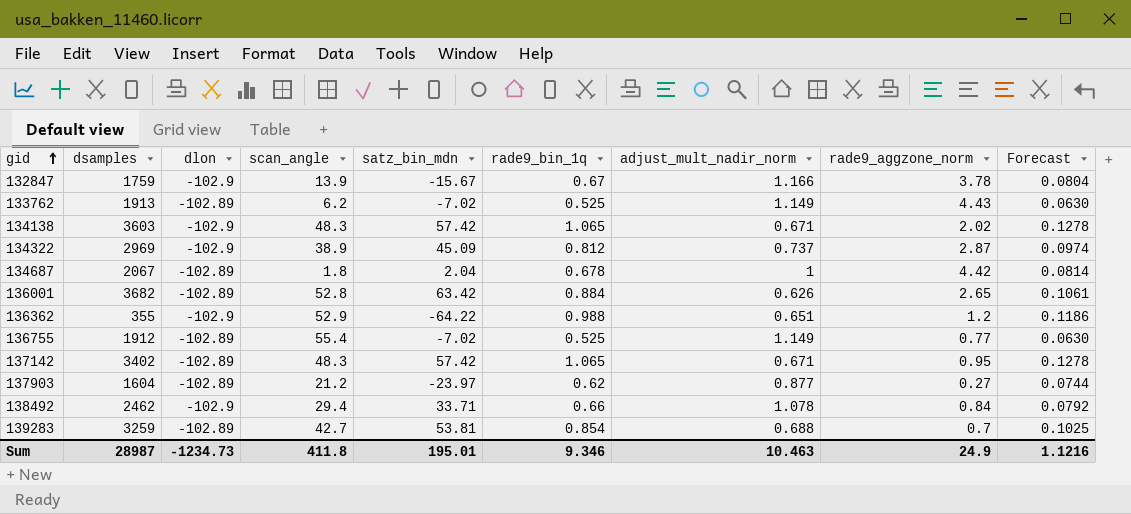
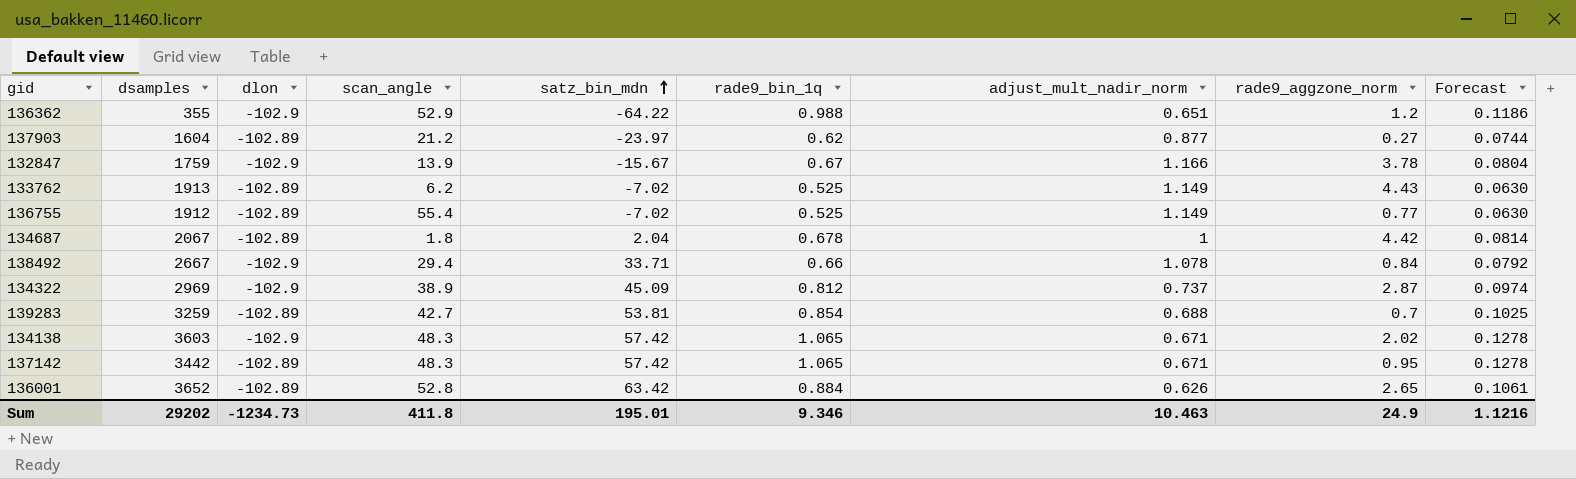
row order: gid ascending -> satz_bin_mdn ascending
138492 | dsamples: 2462 -> 2667
137142 | dsamples: 3402 -> 3442
136001 | dsamples: 3682 -> 3652
Sum | dsamples: 28987 -> 29202

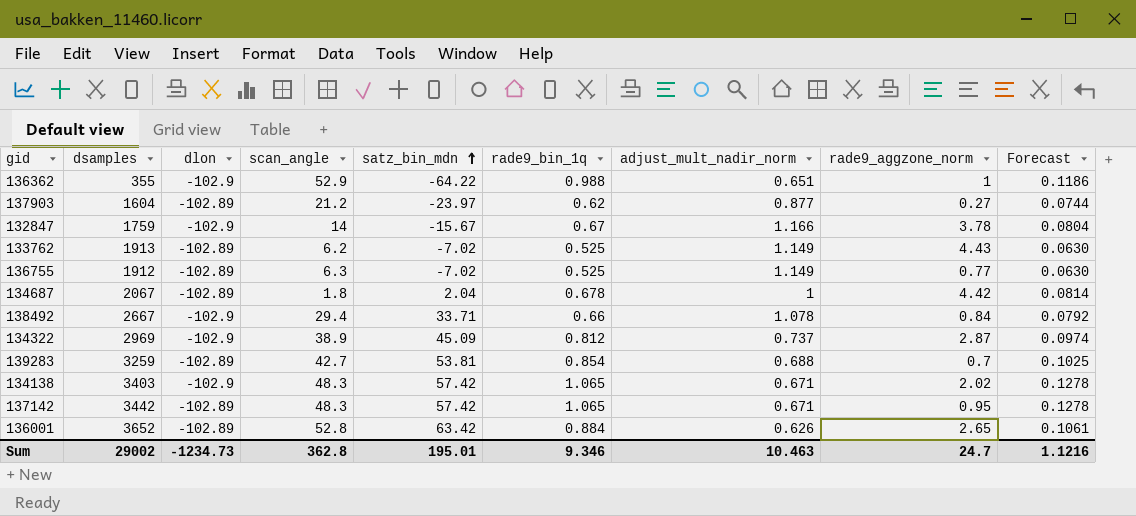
136362 | rade9_aggzone_norm: 1.2 -> 1
132847 | scan_angle: 13.9 -> 14
136755 | scan_angle: 55.4 -> 6.3
134138 | dsamples: 3603 -> 3403
Sum | dsamples: 29202 -> 29002
Sum | scan_angle: 411.8 -> 362.8
Sum | rade9_aggzone_norm: 24.9 -> 24.7

